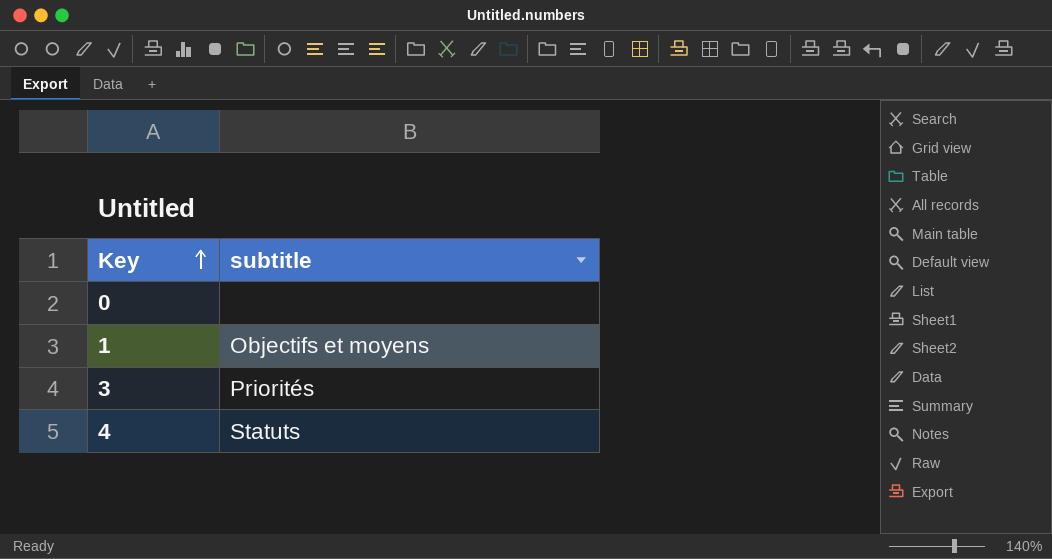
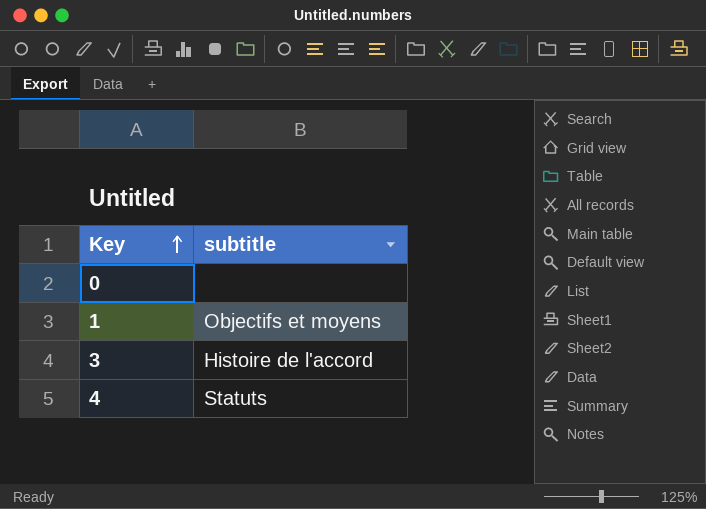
3 | subtitle: Priorités -> Histoire de l'accord

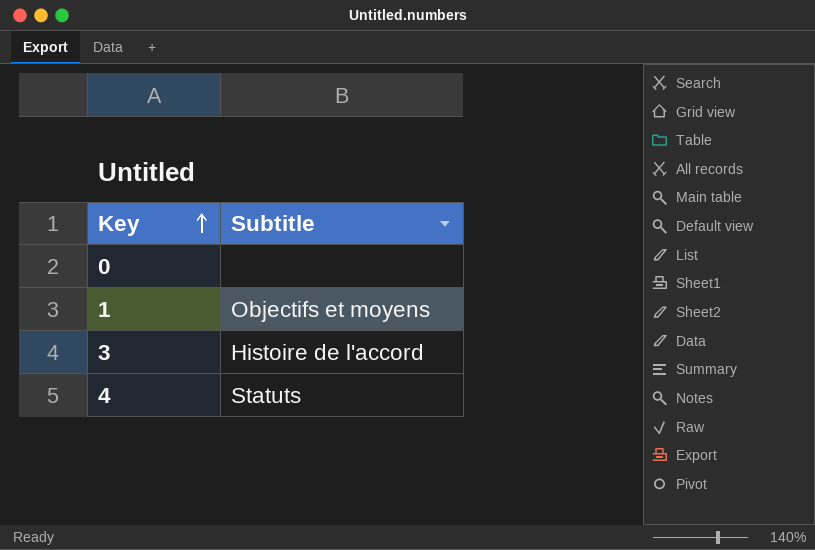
column name: subtitle -> Subtitle

